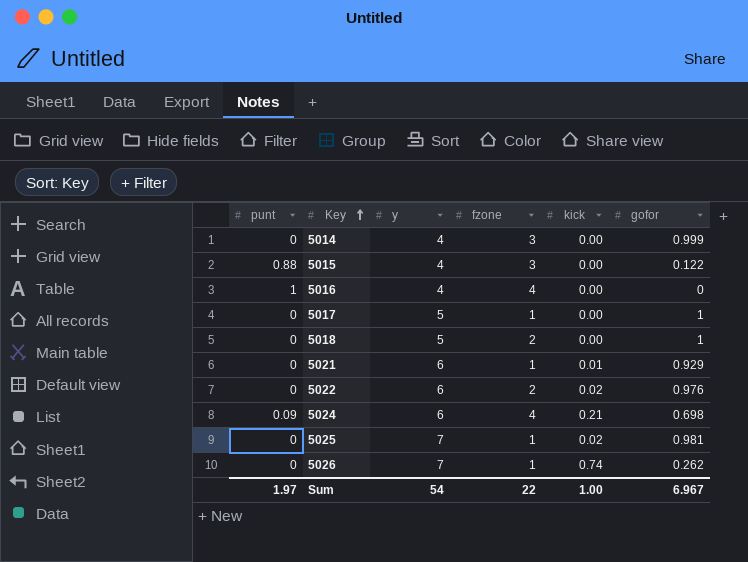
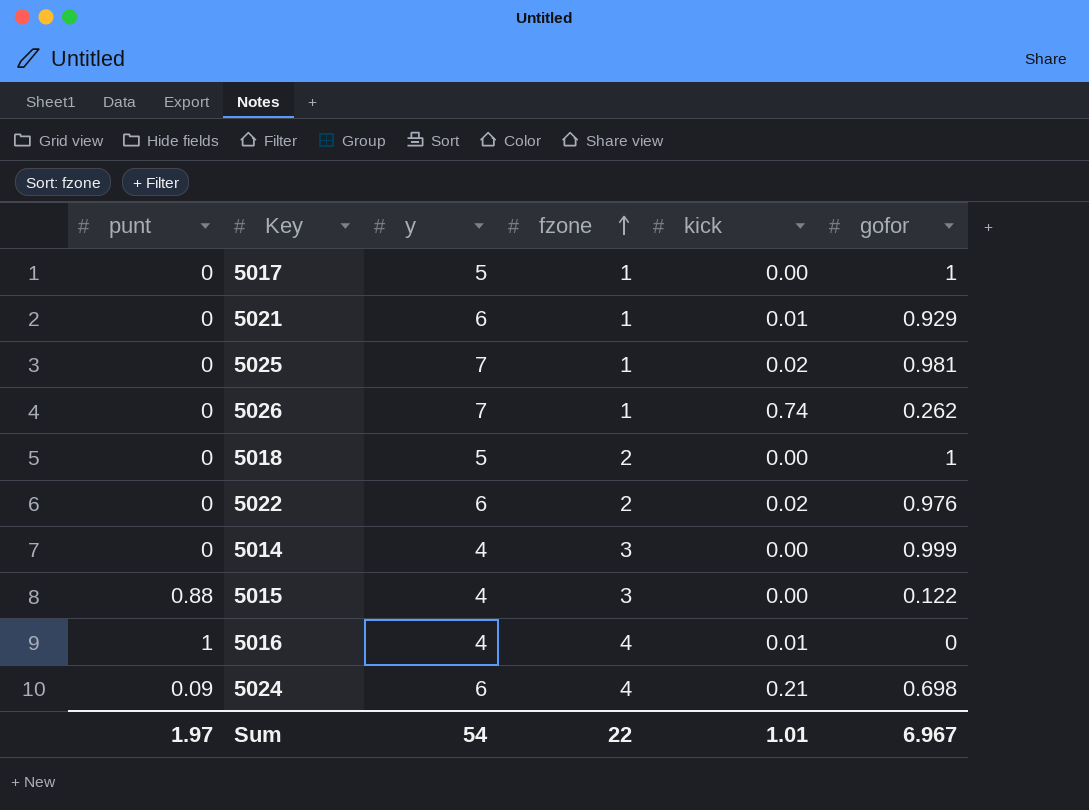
row order: Key ascending -> fzone ascending
5016 | kick: 0.00 -> 0.01
Sum | kick: 1.00 -> 1.01

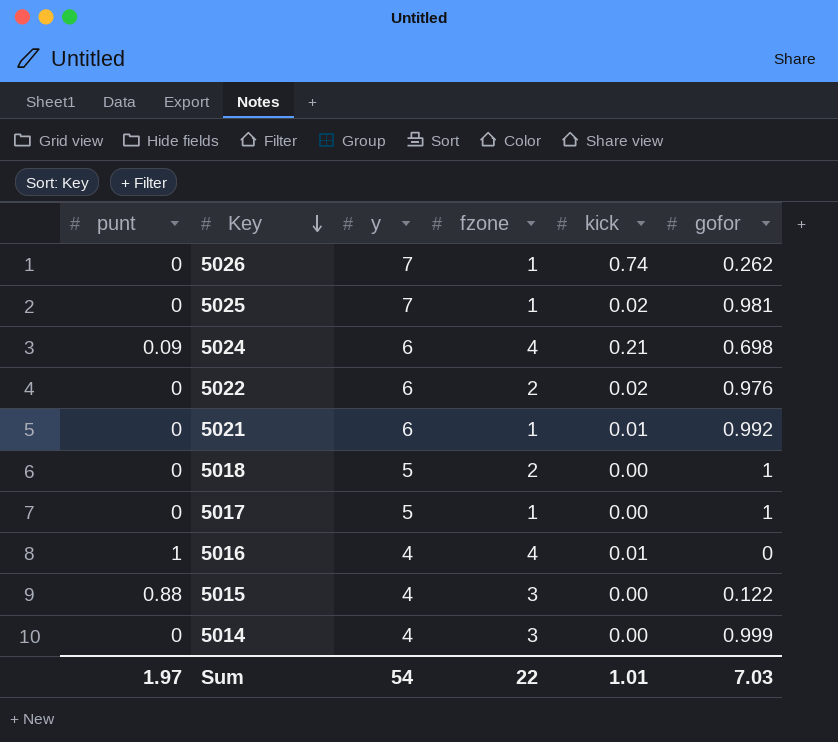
row order: fzone ascending -> Key descending
5021 | gofor: 0.929 -> 0.992
Sum | gofor: 6.967 -> 7.03

